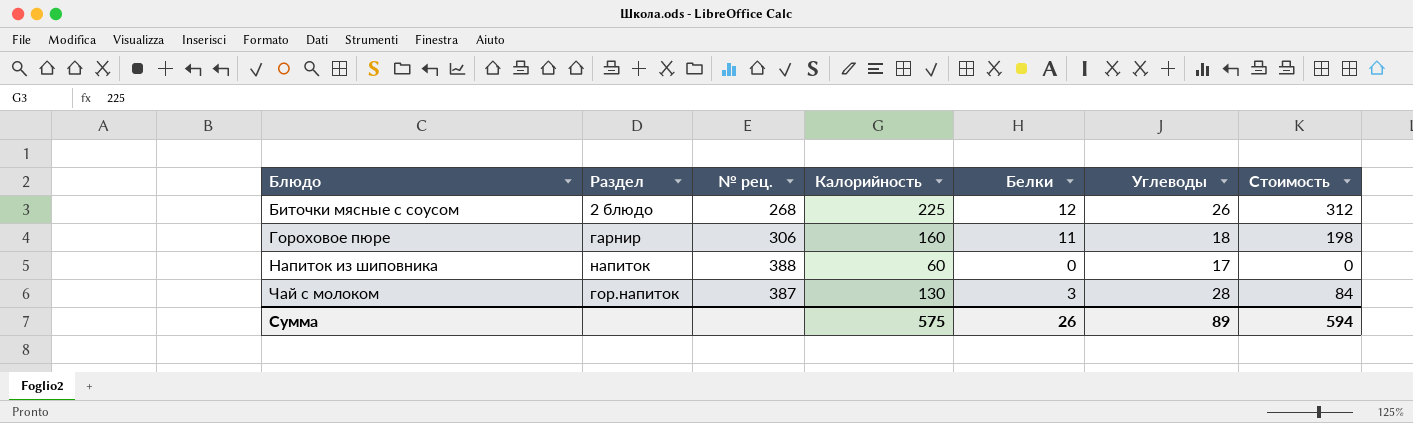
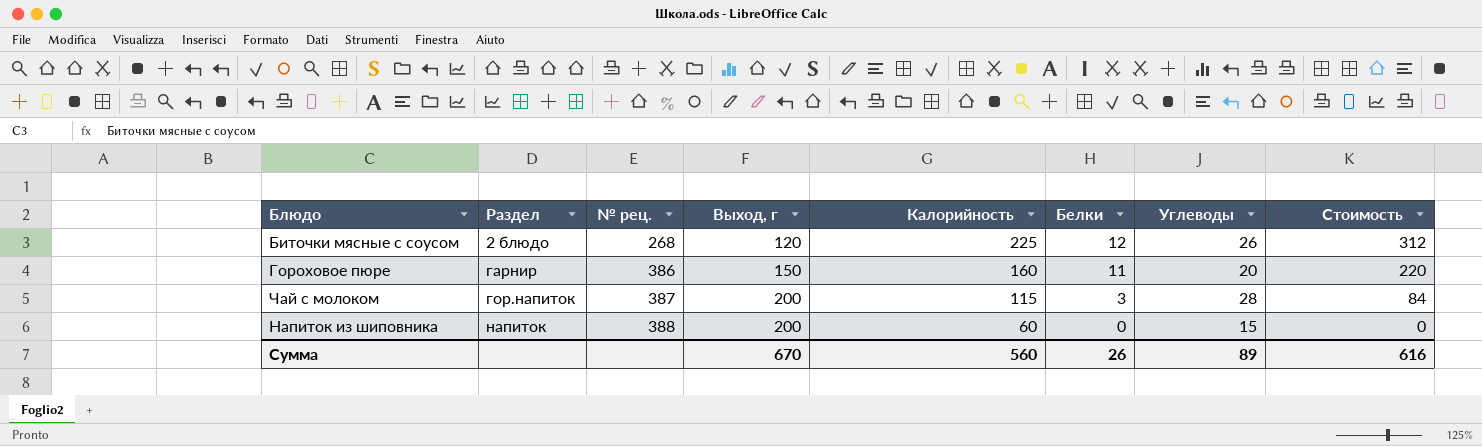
row order: Блюдо ascending -> Раздел ascending
column Выход, г | position: none -> 4
Гороховое пюре | № рец.: 306 -> 386
Гороховое пюре | Углеводы: 18 -> 20
Гороховое пюре | Стоимость: 198 -> 220
Чай с молоком | Калорийность: 130 -> 115
Напиток из шиповника | Углеводы: 17 -> 15
Сумма | Калорийность: 575 -> 560
Сумма | Стоимость: 594 -> 616

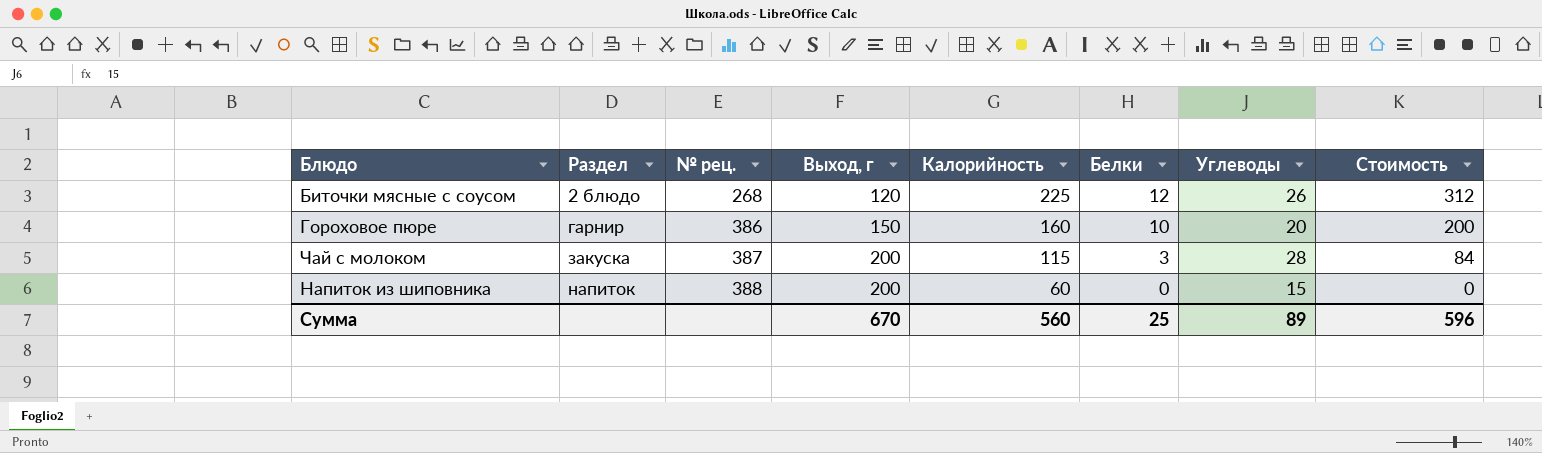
Гороховое пюре | Белки: 11 -> 10
Гороховое пюре | Стоимость: 220 -> 200
Чай с молоком | Раздел: гор.напиток -> закуска
Сумма | Белки: 26 -> 25
Сумма | Стоимость: 616 -> 596

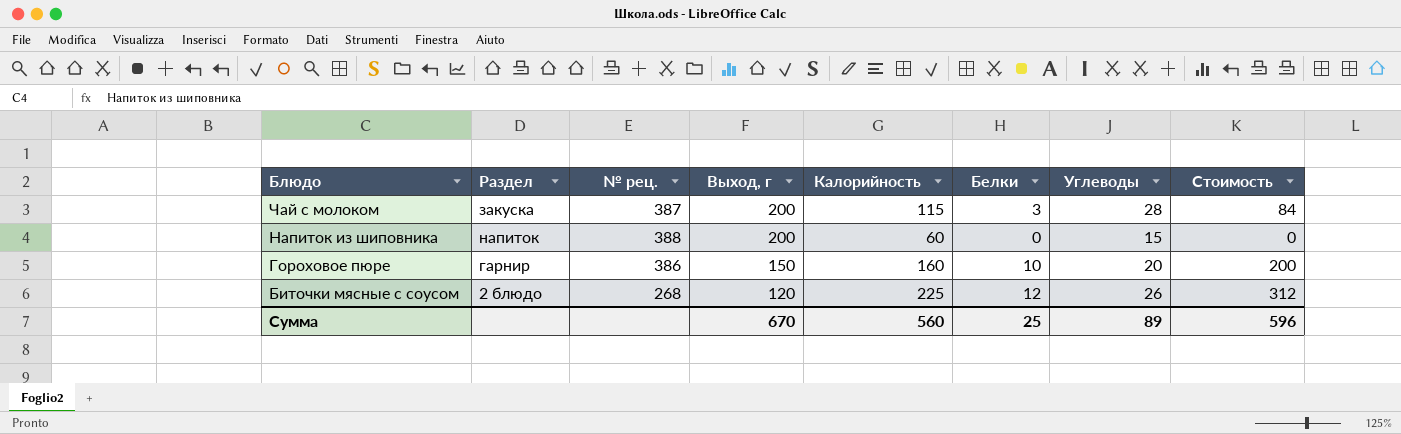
row order: Раздел ascending -> Блюдо descending

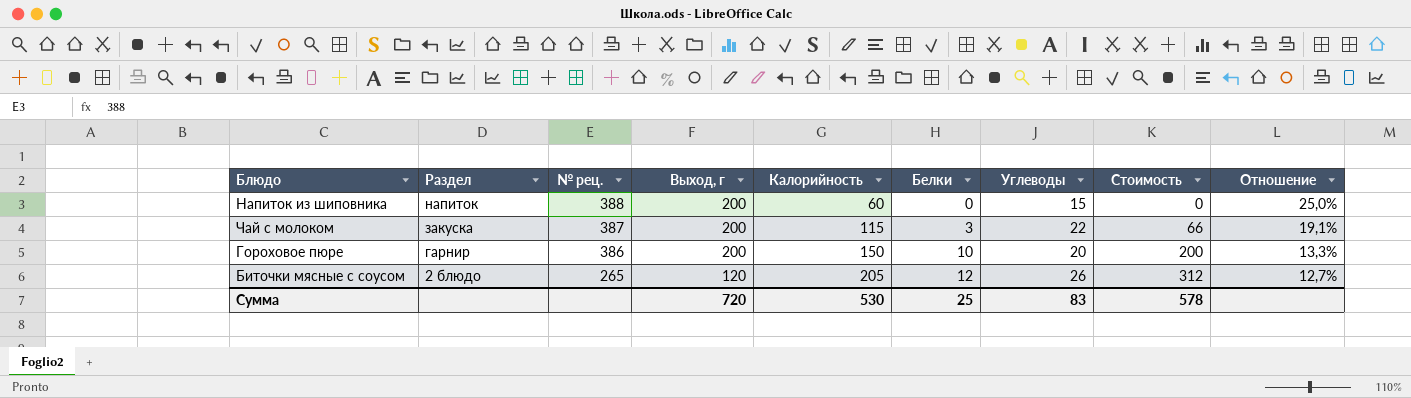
row order: Блюдо descending -> Раздел descending
column Отношение | formula: none -> [Углеводы] / [Калорийность]
Чай с молоком | Углеводы: 28 -> 22
Чай с молоком | Стоимость: 84 -> 66
Гороховое пюре | Выход, г: 150 -> 200
Гороховое пюре | Калорийность: 160 -> 150
Биточки мясные с соусом | № рец.: 268 -> 265
Биточки мясные с соусом | Калорийность: 225 -> 205
Сумма | Выход, г: 670 -> 720
Сумма | Калорийность: 560 -> 530
Сумма | Углеводы: 89 -> 83
Сумма | Стоимость: 596 -> 578

